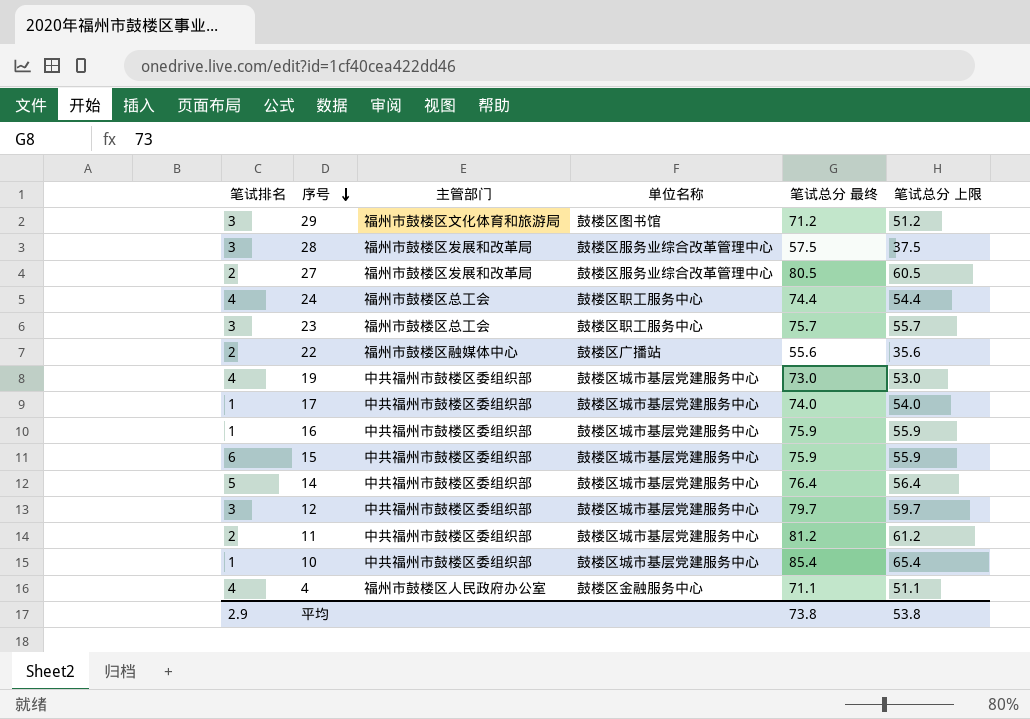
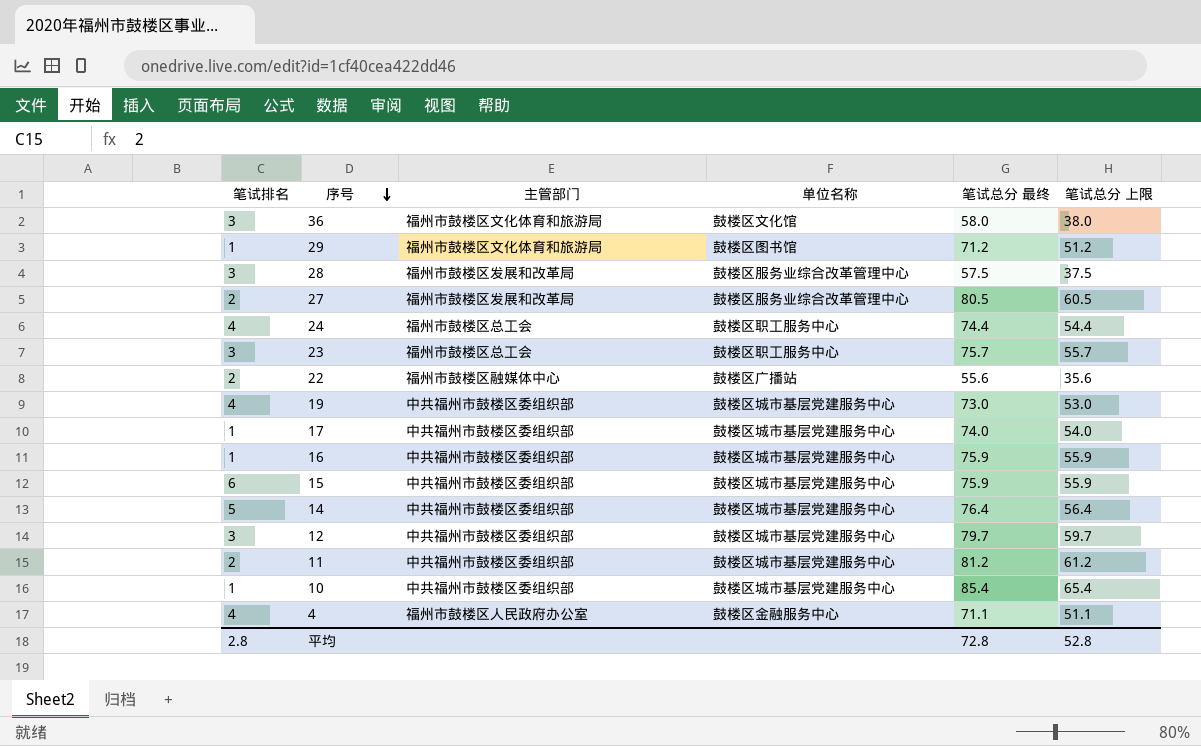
row 36: none -> 3 | 福州市鼓楼区文化体育和旅游局 | 鼓楼区文化馆 | 58.0 | 38.0
29 | 笔试排名: 3 -> 1
平均 | 笔试排名: 2.9 -> 2.8
平均 | 笔试总分 最终: 73.8 -> 72.8
平均 | 笔试总分 上限: 53.8 -> 52.8

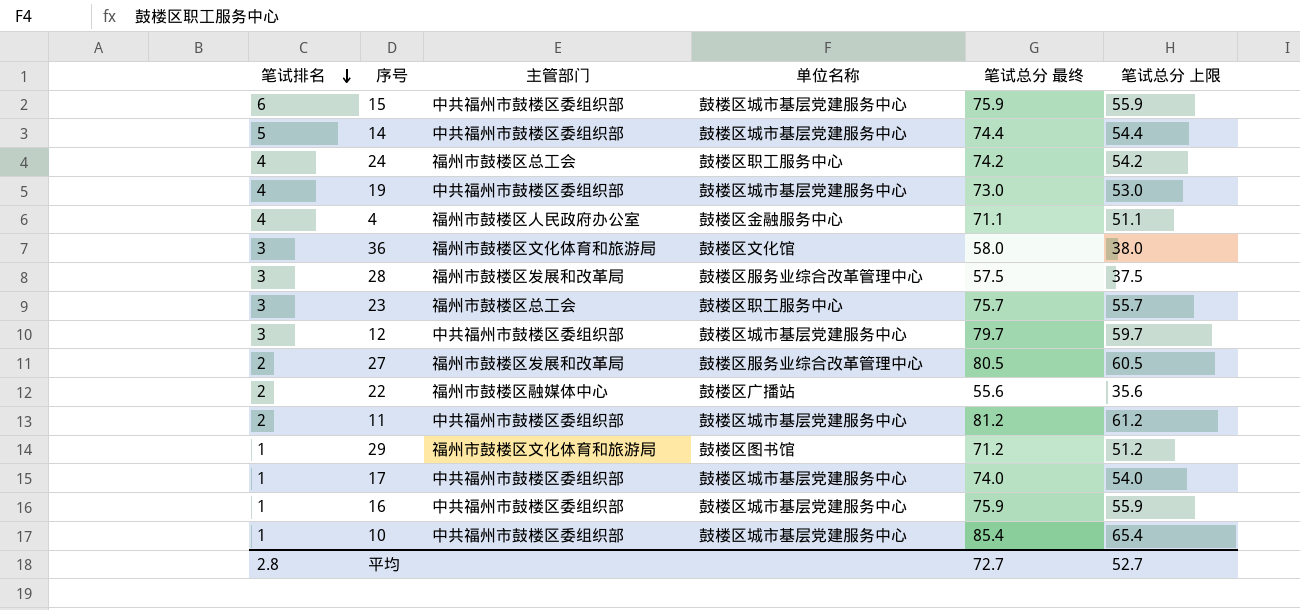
row order: 序号 descending -> 笔试排名 descending
14 | 笔试总分 最终: 76.4 -> 74.4
14 | 笔试总分 上限: 56.4 -> 54.4
24 | 笔试总分 最终: 74.4 -> 74.2
24 | 笔试总分 上限: 54.4 -> 54.2
平均 | 笔试总分 最终: 72.8 -> 72.7
平均 | 笔试总分 上限: 52.8 -> 52.7

